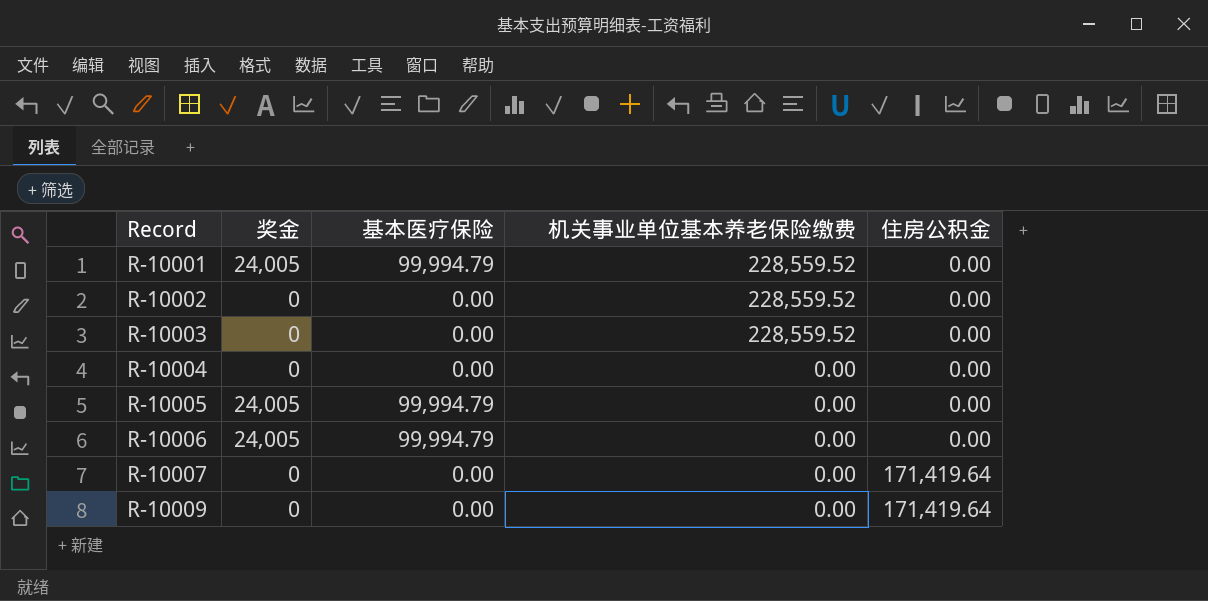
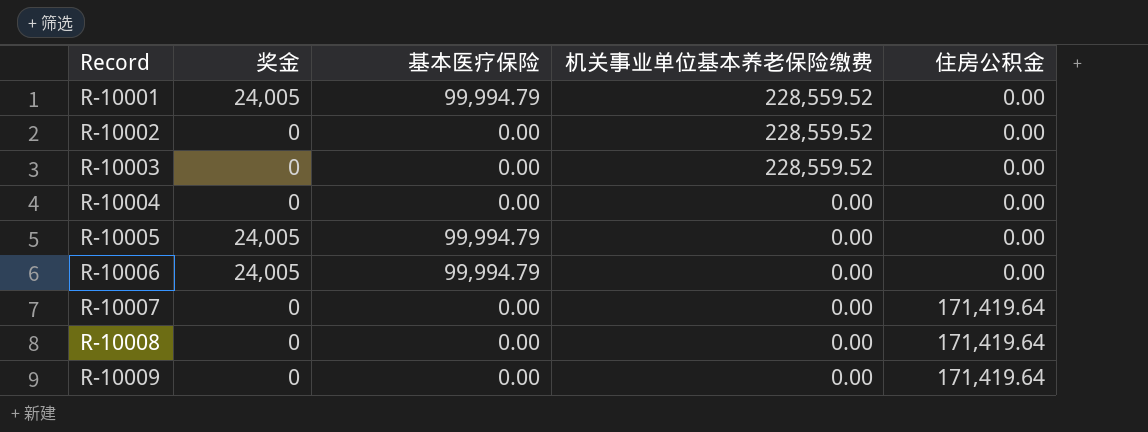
row R-10008: none -> 0 | 0.00 | 0.00 | 171,419.64

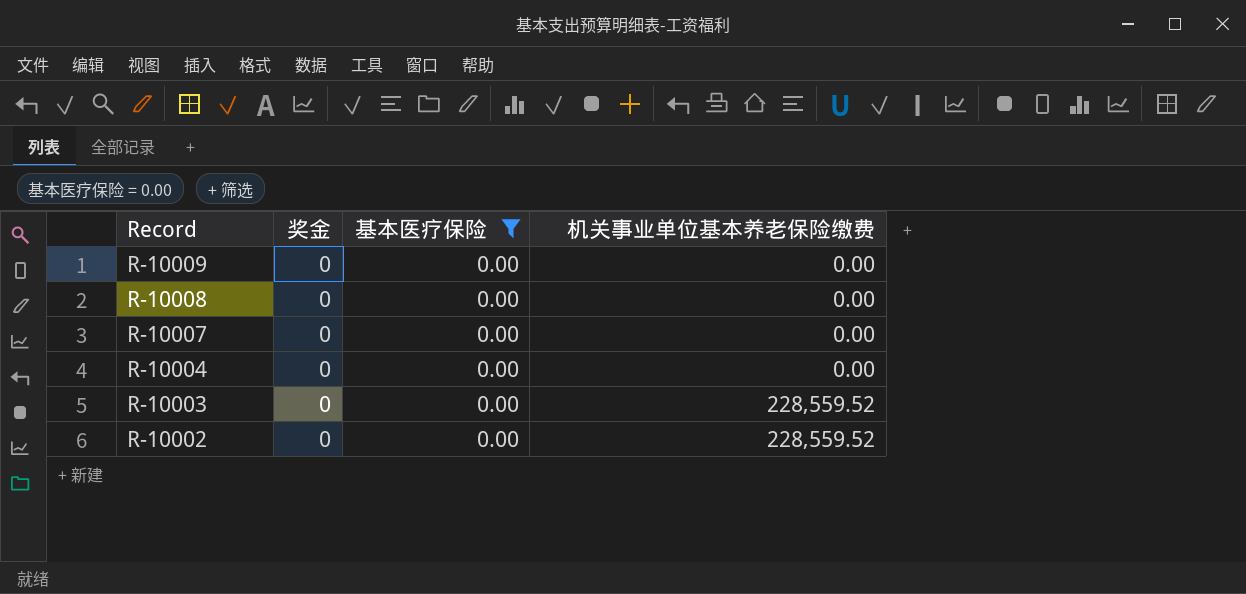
filter: none -> 基本医疗保险 = 0.00
row order: Record ascending -> Record descending
column 住房公积金 | position: 5 -> none

